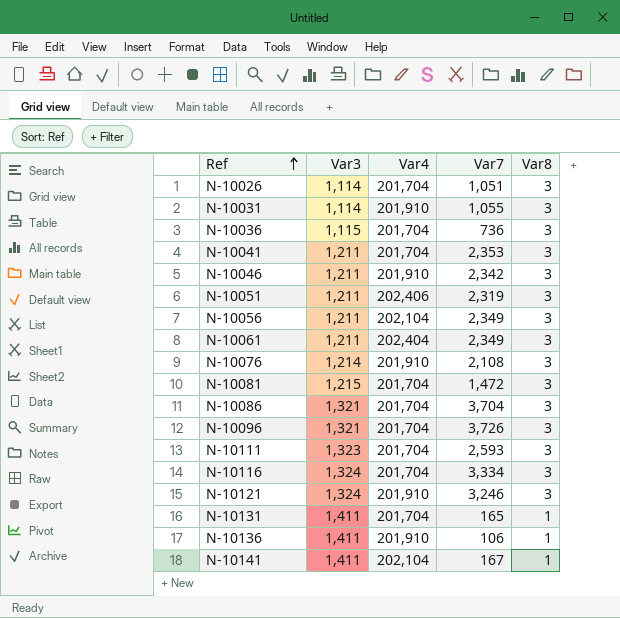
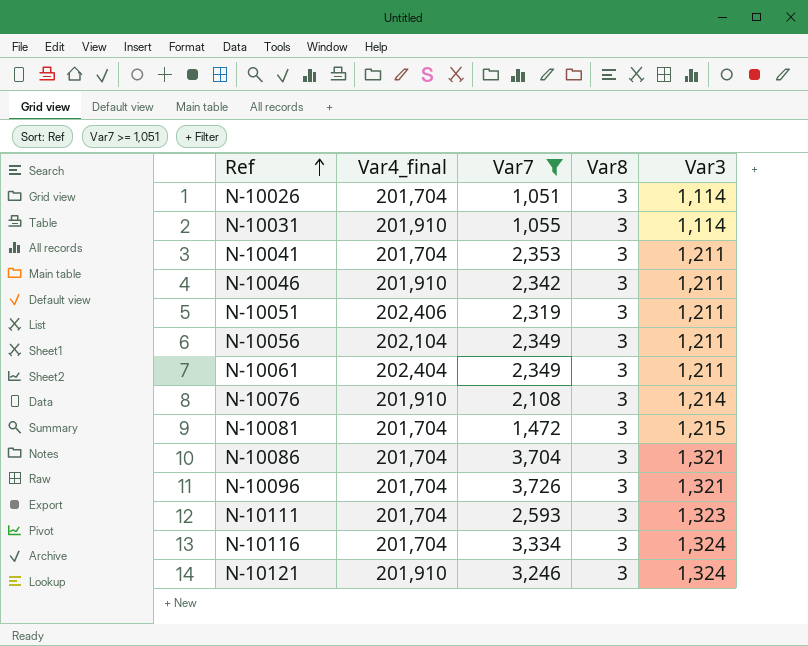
filter: none -> Var7 >= 1,051
column name: Var4 -> Var4_final
column Var3 | position: 2 -> 5

